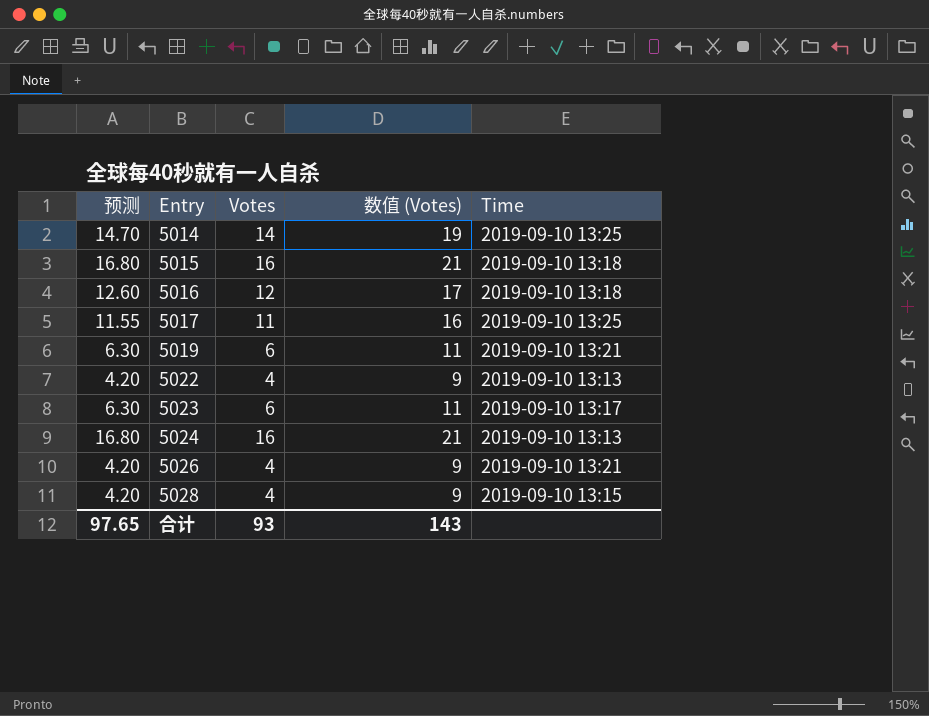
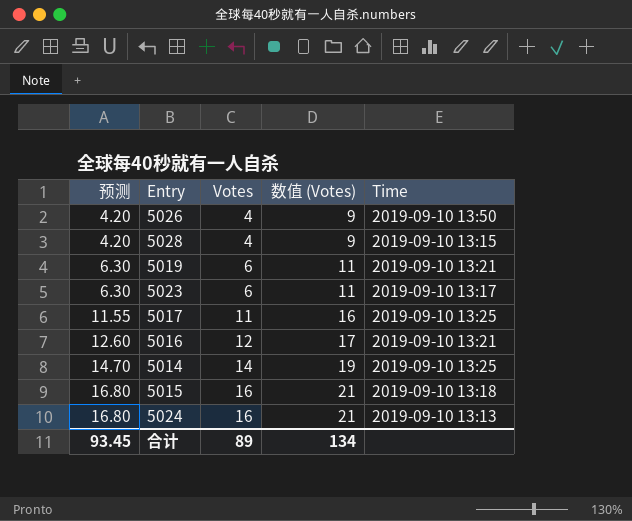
row order: Entry ascending -> 预测 ascending
row 5022: 4.20 | 4 | 9 | 2019-09-10 13:13 -> none
5026 | Time: 2019-09-10 13:21 -> 2019-09-10 13:50
5016 | Time: 2019-09-10 13:18 -> 2019-09-10 13:21
合计 | 预测: 97.65 -> 93.45
合计 | Votes: 93 -> 89
合计 | 数值 (Votes): 143 -> 134

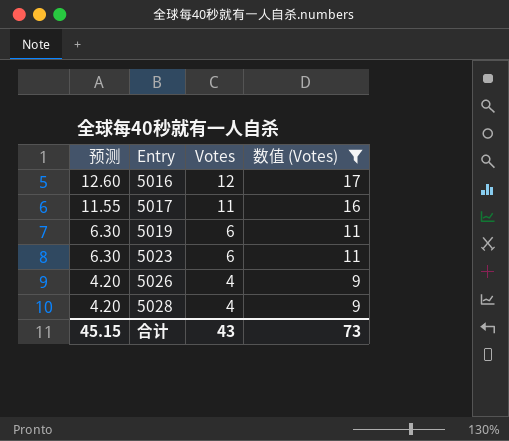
filter: none -> 数值 (Votes) <= 17
row order: 预测 ascending -> 预测 descending
column Time | position: 5 -> none
合计 | 预测: 93.45 -> 45.15
合计 | Votes: 89 -> 43
合计 | 数值 (Votes): 134 -> 73

